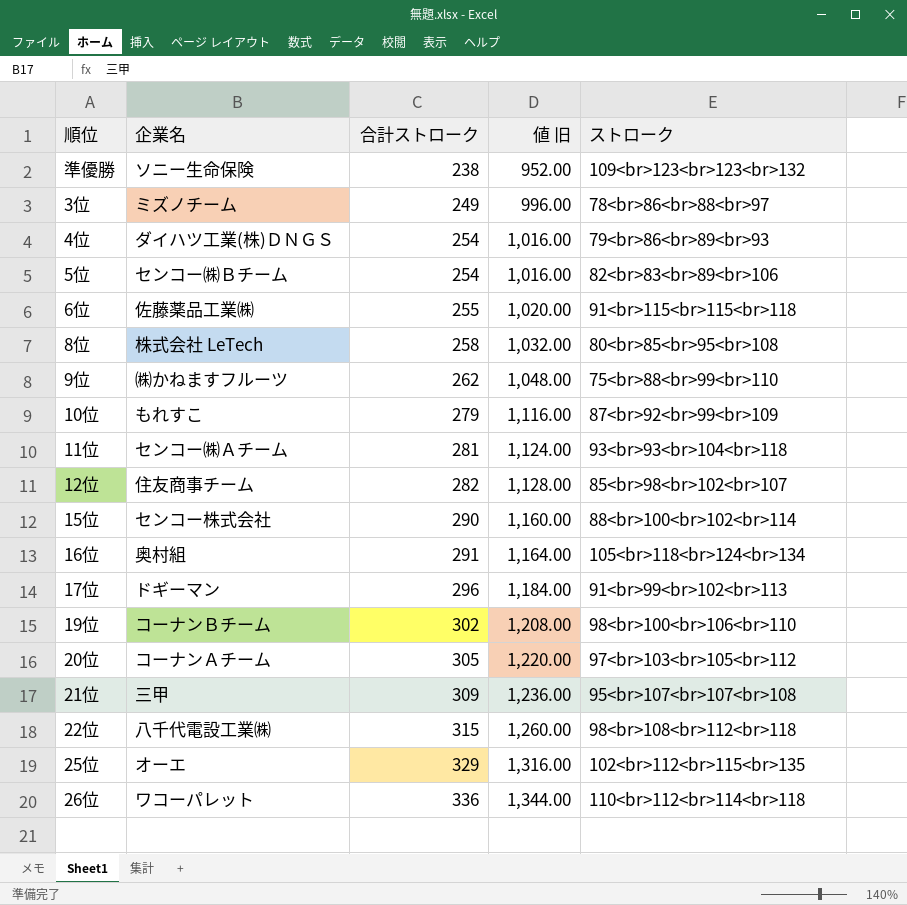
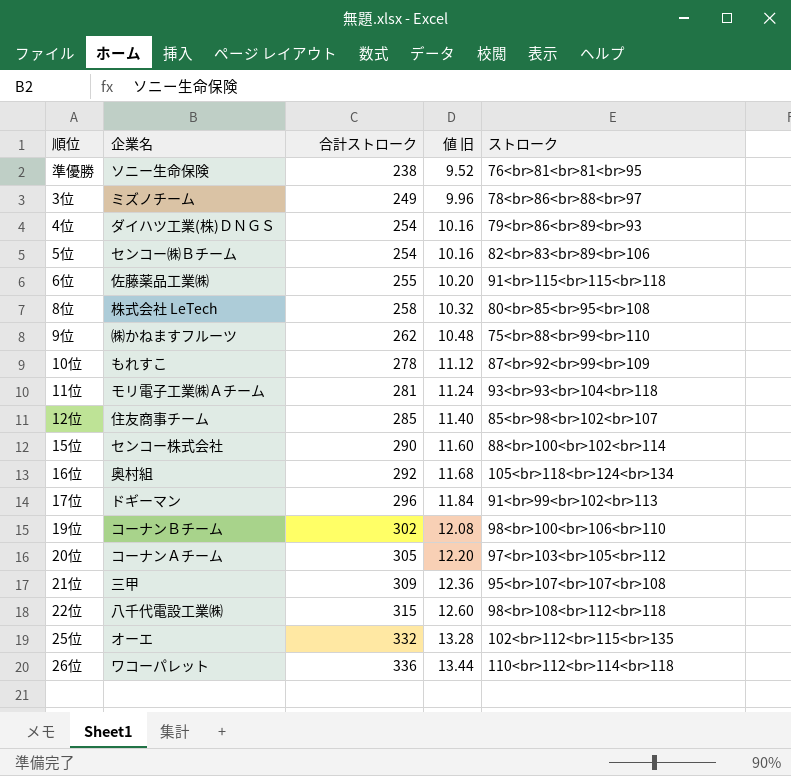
column 値 旧 | formula: [合計ストローク] * 4 -> [合計ストローク] * 0.04
準優勝 | ストローク: 109<br>123<br>123<br>132 -> 76<br>81<br>81<br>95
10位 | 合計ストローク: 279 -> 278
11位 | 企業名: センコー㈱Ａチーム -> モリ電子工業㈱Ａチーム
12位 | 合計ストローク: 282 -> 285
16位 | 合計ストローク: 291 -> 292
25位 | 合計ストローク: 329 -> 332

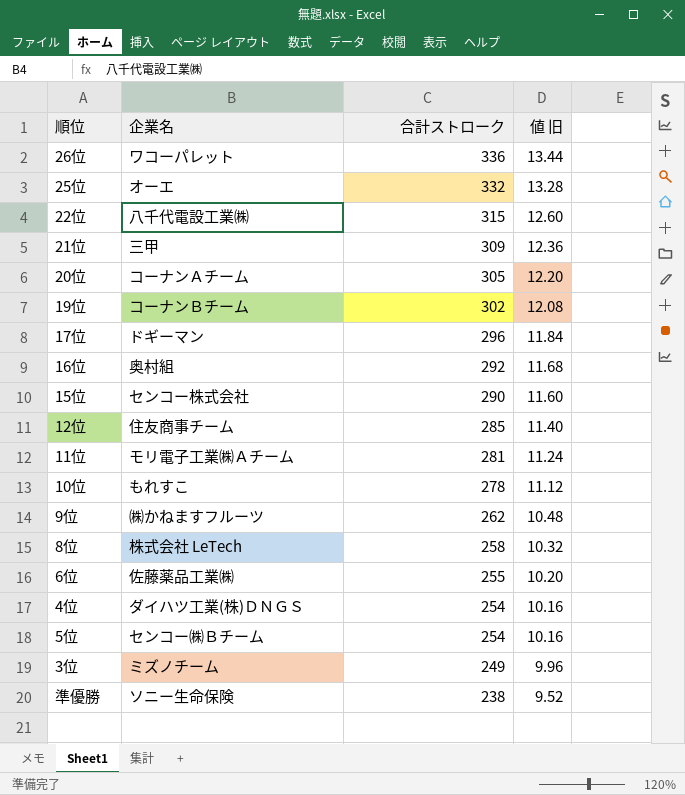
row order: 合計ストローク ascending -> 合計ストローク descending
column ストローク | position: 5 -> none

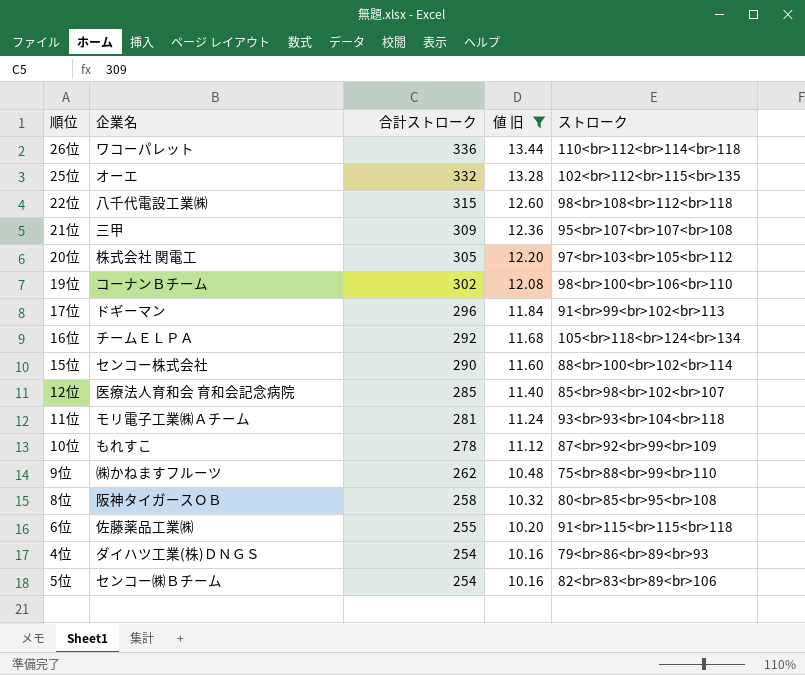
filter: none -> 値 旧 >= 10.16
column ストローク | position: none -> 5
20位 | 企業名: コーナンＡチーム -> 株式会社 関電工
16位 | 企業名: 奥村組 -> チームＥＬＰＡ
12位 | 企業名: 住友商事チーム -> 医療法人育和会 育和会記念病院
8位 | 企業名: 株式会社 LeTech -> 阪神タイガースＯＢ

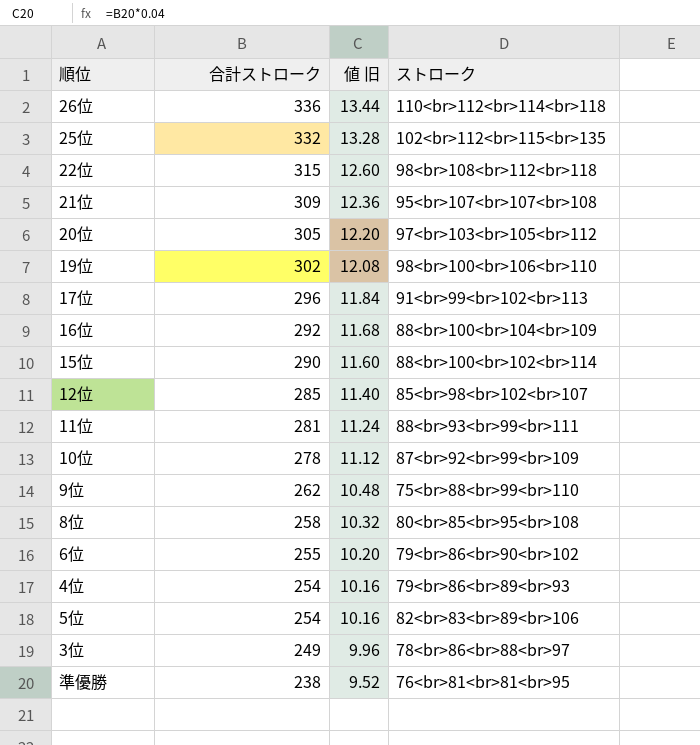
filter: 値 旧 >= 10.16 -> none
column 企業名 | position: 2 -> none
16位 | ストローク: 105<br>118<br>124<br>134 -> 88<br>100<br>104<br>109
11位 | ストローク: 93<br>93<br>104<br>118 -> 88<br>93<br>99<br>111
6位 | ストローク: 91<br>115<br>115<br>118 -> 79<br>86<br>90<br>102

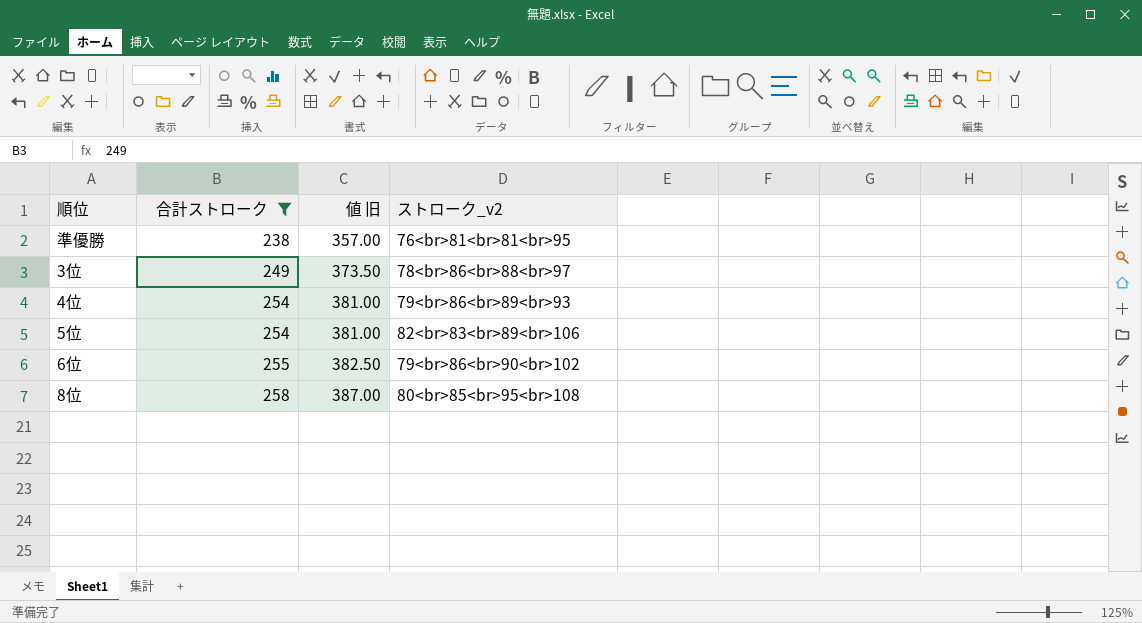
filter: none -> 合計ストローク <= 258
row order: 合計ストローク descending -> 合計ストローク ascending
column 値 旧 | formula: [合計ストローク] * 0.04 -> [合計ストローク] * 1.5
column name: ストローク -> ストローク_v2

